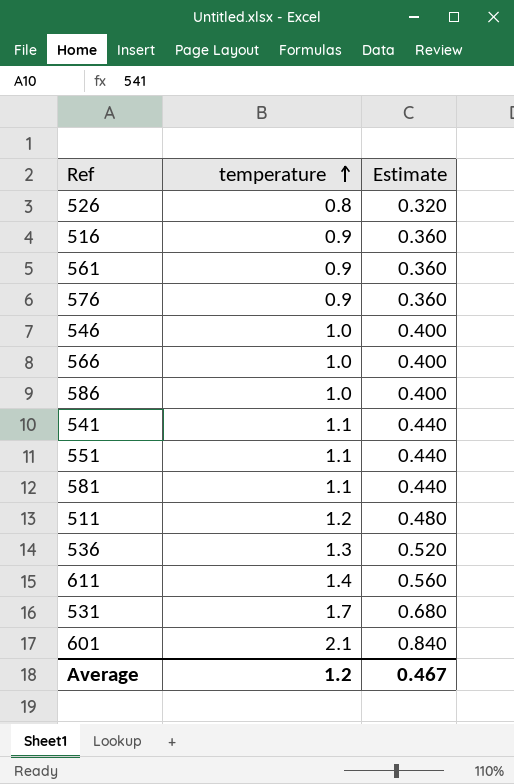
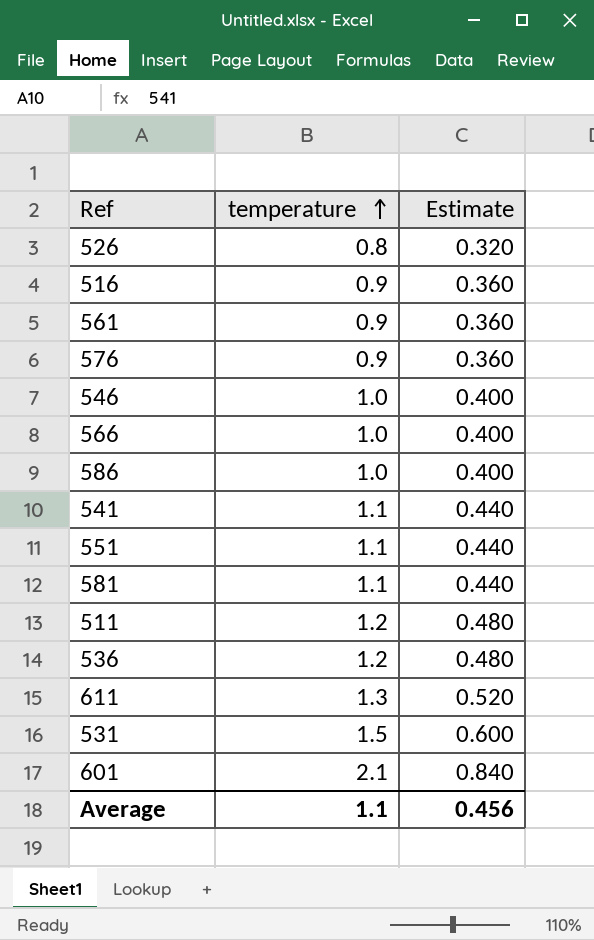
536 | temperature: 1.3 -> 1.2
536 | Estimate: 0.520 -> 0.480
611 | temperature: 1.4 -> 1.3
611 | Estimate: 0.560 -> 0.520
531 | temperature: 1.7 -> 1.5
531 | Estimate: 0.680 -> 0.600
Average | temperature: 1.2 -> 1.1
Average | Estimate: 0.467 -> 0.456

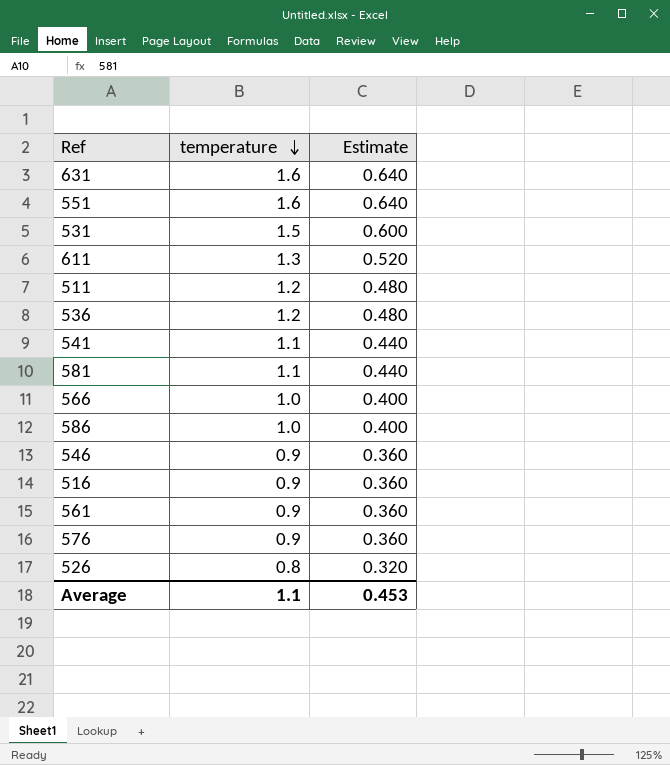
row order: temperature ascending -> temperature descending
row 601: 2.1 | 0.840 -> none
row 631: none -> 1.6 | 0.640
551 | temperature: 1.1 -> 1.6
551 | Estimate: 0.440 -> 0.640
546 | temperature: 1.0 -> 0.9
546 | Estimate: 0.400 -> 0.360
Average | Estimate: 0.456 -> 0.453

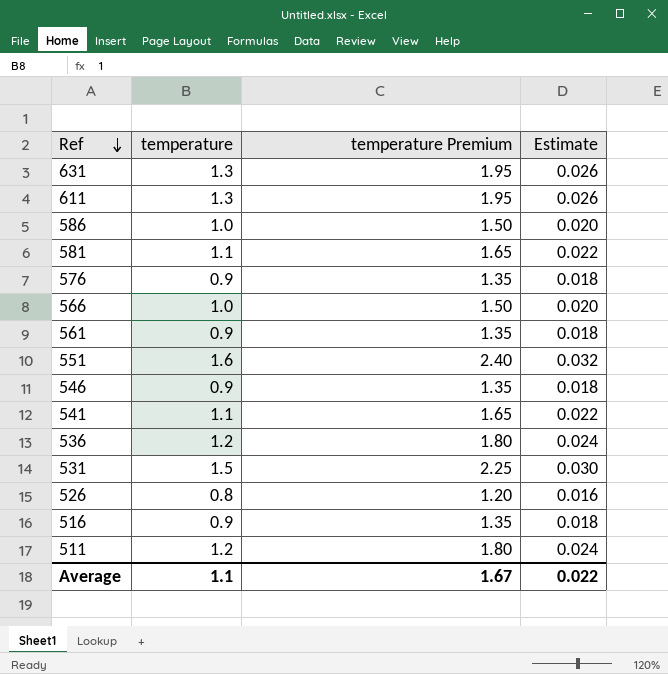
row order: temperature descending -> Ref descending
column temperature Premium | formula: none -> [temperature] * 1.5
column Estimate | formula: [temperature] * 0.4 -> [temperature] * 0.02
631 | temperature: 1.6 -> 1.3
Average | Estimate: 0.453 -> 0.022

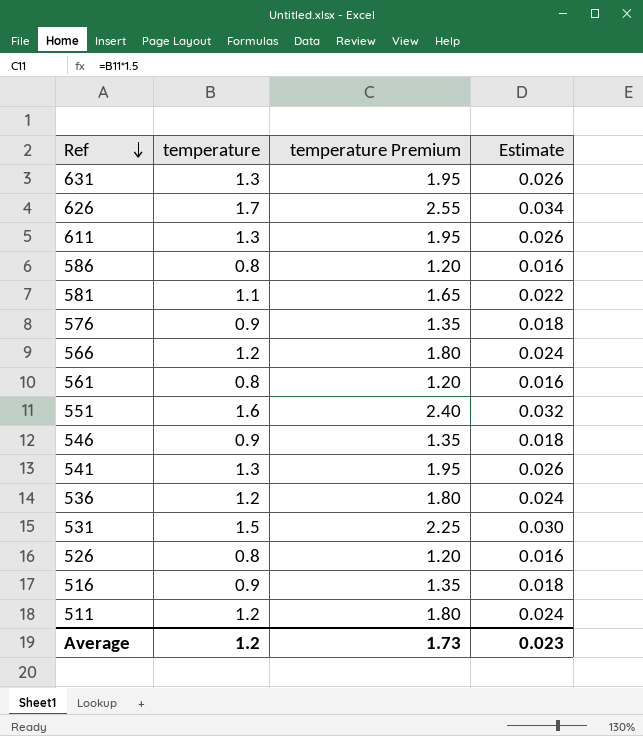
row 626: none -> 1.7 | 2.55 | 0.034
586 | temperature: 1.0 -> 0.8
586 | temperature Premium: 1.50 -> 1.20
586 | Estimate: 0.020 -> 0.016
566 | temperature: 1.0 -> 1.2
566 | temperature Premium: 1.50 -> 1.80
566 | Estimate: 0.020 -> 0.024
561 | temperature: 0.9 -> 0.8
561 | temperature Premium: 1.35 -> 1.20
561 | Estimate: 0.018 -> 0.016
541 | temperature: 1.1 -> 1.3
541 | temperature Premium: 1.65 -> 1.95
541 | Estimate: 0.022 -> 0.026
Average | temperature: 1.1 -> 1.2
Average | temperature Premium: 1.67 -> 1.73
Average | Estimate: 0.022 -> 0.023

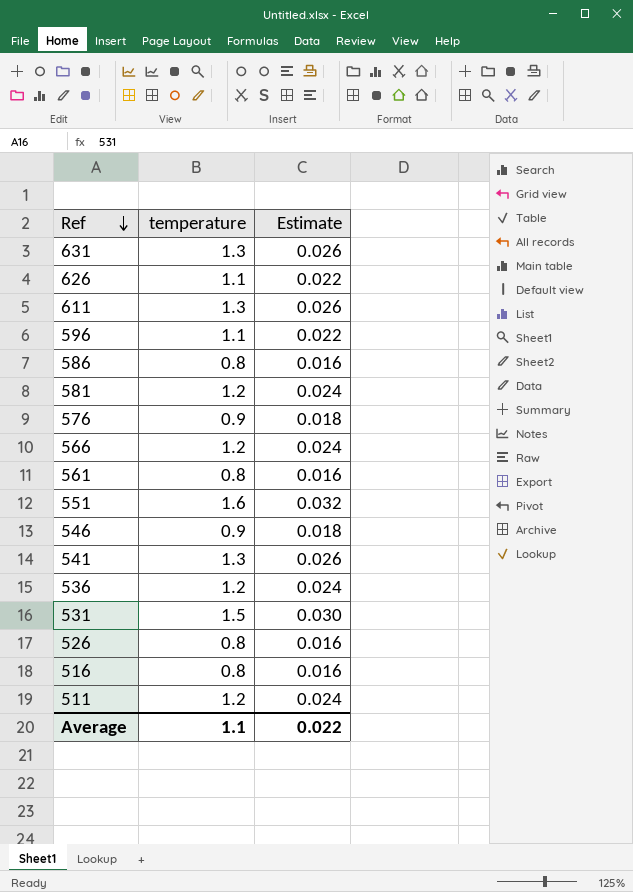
column temperature Premium | formula: [temperature] * 1.5 -> none
626 | temperature: 1.7 -> 1.1
626 | Estimate: 0.034 -> 0.022
row 596: none -> 1.1 | 0.022
581 | temperature: 1.1 -> 1.2
581 | Estimate: 0.022 -> 0.024
516 | temperature: 0.9 -> 0.8
516 | Estimate: 0.018 -> 0.016
Average | temperature: 1.2 -> 1.1
Average | Estimate: 0.023 -> 0.022

